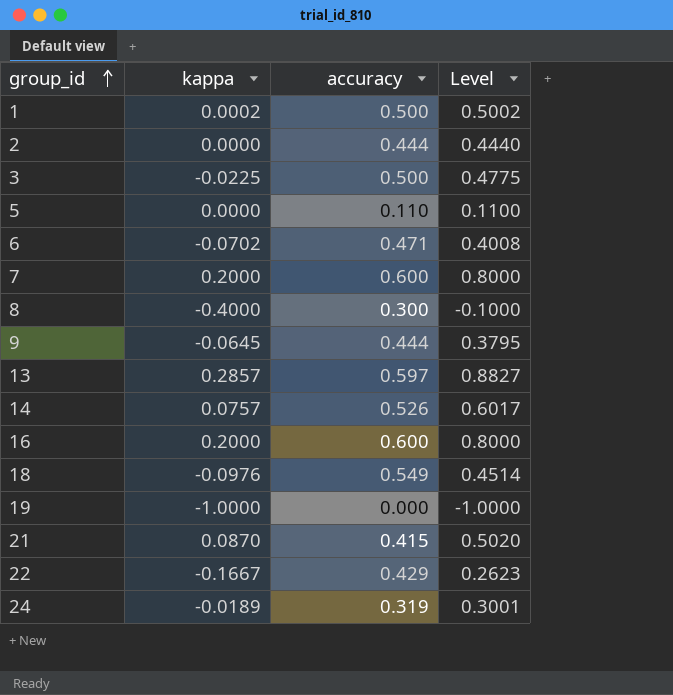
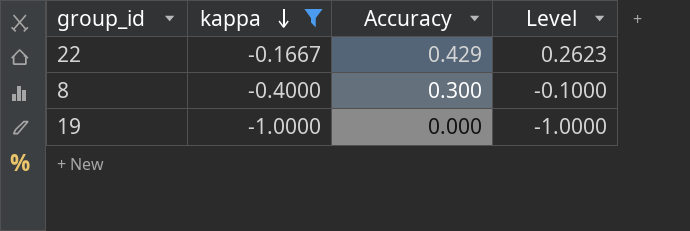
filter: none -> kappa <= -0.1667
row order: group_id ascending -> kappa descending
column name: accuracy -> Accuracy

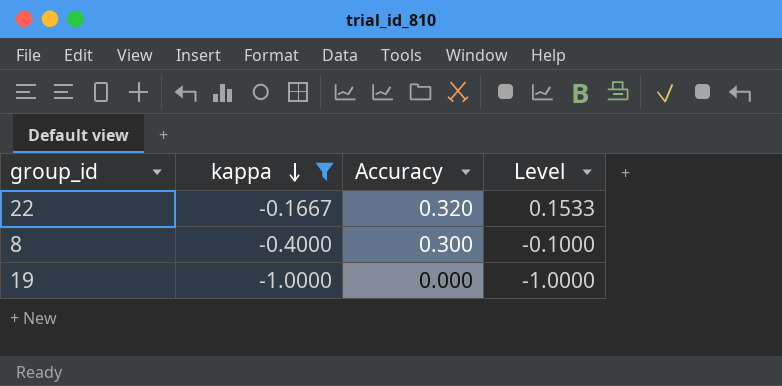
22 | Accuracy: 0.429 -> 0.320
22 | Level: 0.2623 -> 0.1533

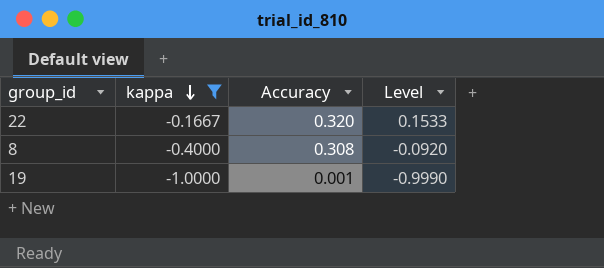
8 | Accuracy: 0.300 -> 0.308
8 | Level: -0.1000 -> -0.0920
19 | Accuracy: 0.000 -> 0.001
19 | Level: -1.0000 -> -0.9990

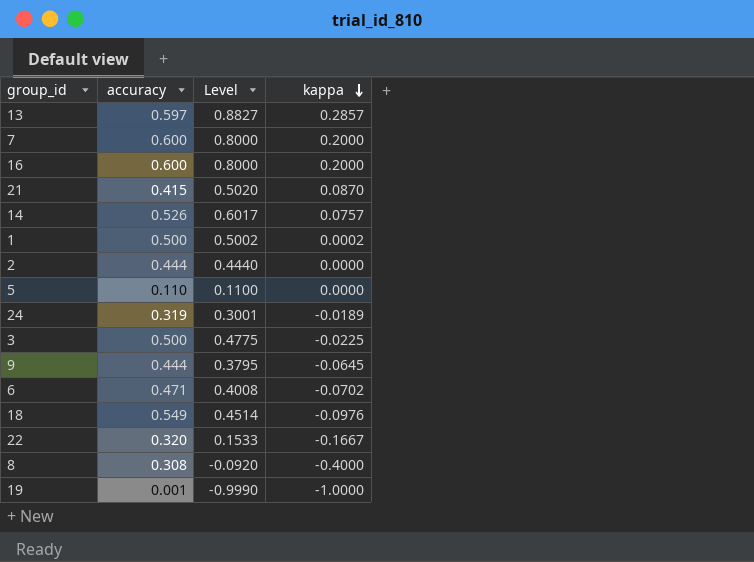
filter: kappa <= -0.1667 -> none
column name: Accuracy -> accuracy
column kappa | position: 2 -> 4

